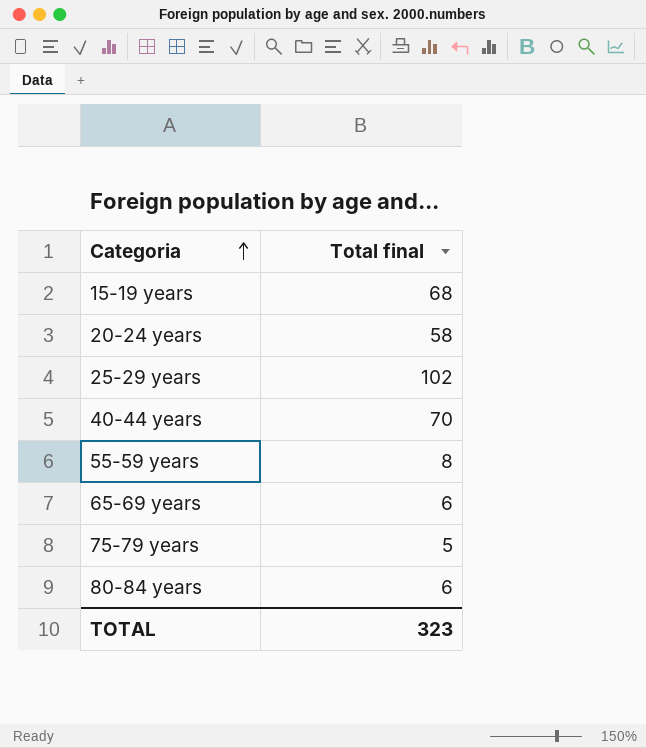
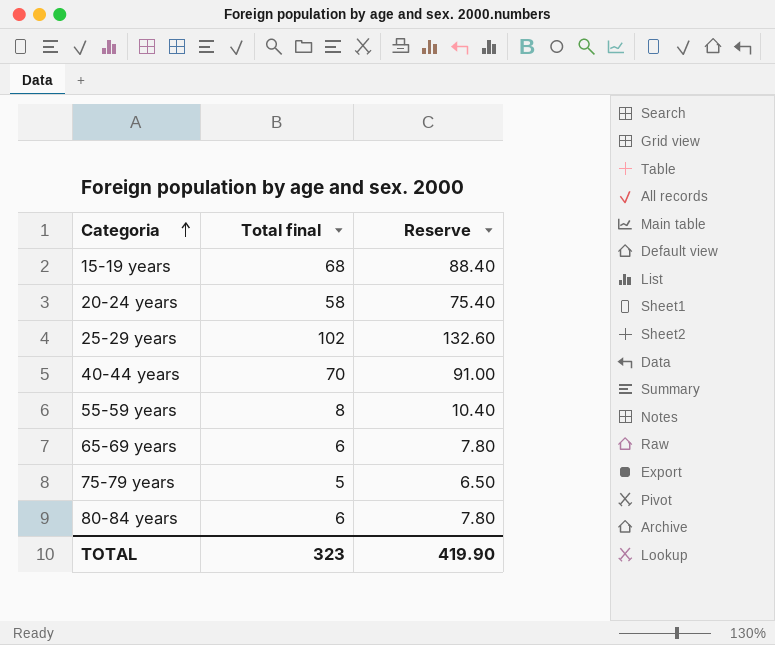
column Reserve | formula: none -> [Total final] * 1.3

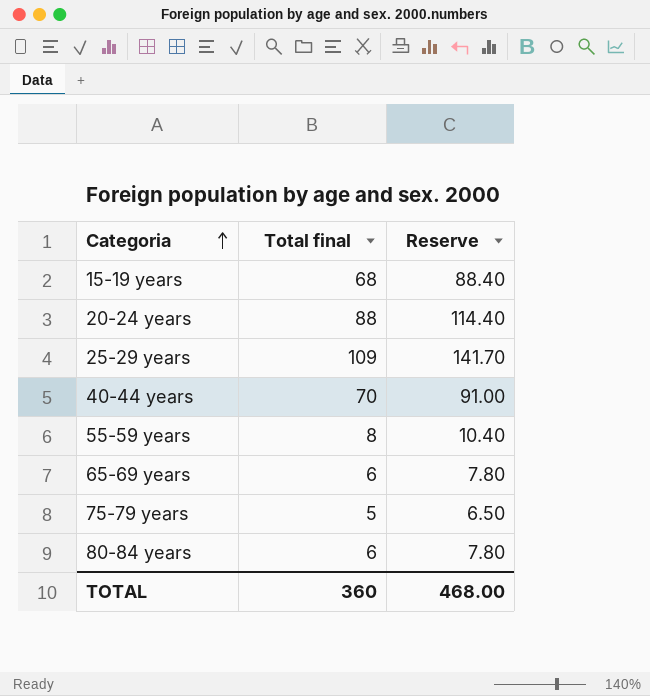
20-24 years | Total final: 58 -> 88
20-24 years | Reserve: 75.40 -> 114.40
25-29 years | Total final: 102 -> 109
25-29 years | Reserve: 132.60 -> 141.70
TOTAL | Total final: 323 -> 360
TOTAL | Reserve: 419.90 -> 468.00

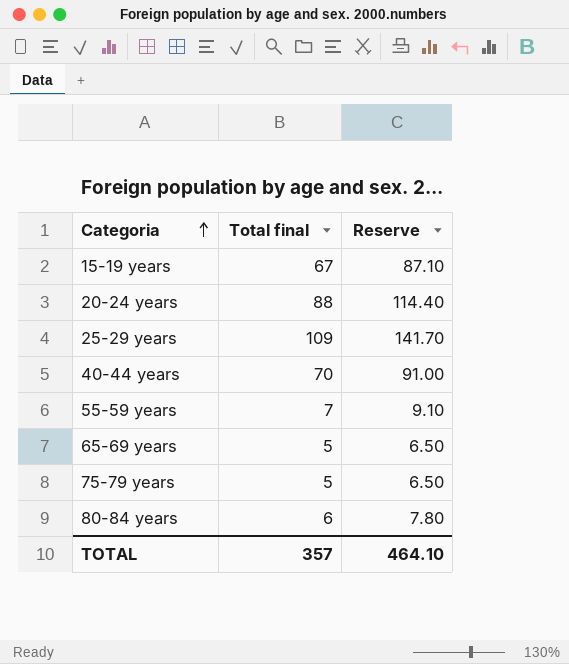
15-19 years | Total final: 68 -> 67
15-19 years | Reserve: 88.40 -> 87.10
55-59 years | Total final: 8 -> 7
55-59 years | Reserve: 10.40 -> 9.10
65-69 years | Total final: 6 -> 5
65-69 years | Reserve: 7.80 -> 6.50
TOTAL | Total final: 360 -> 357
TOTAL | Reserve: 468.00 -> 464.10

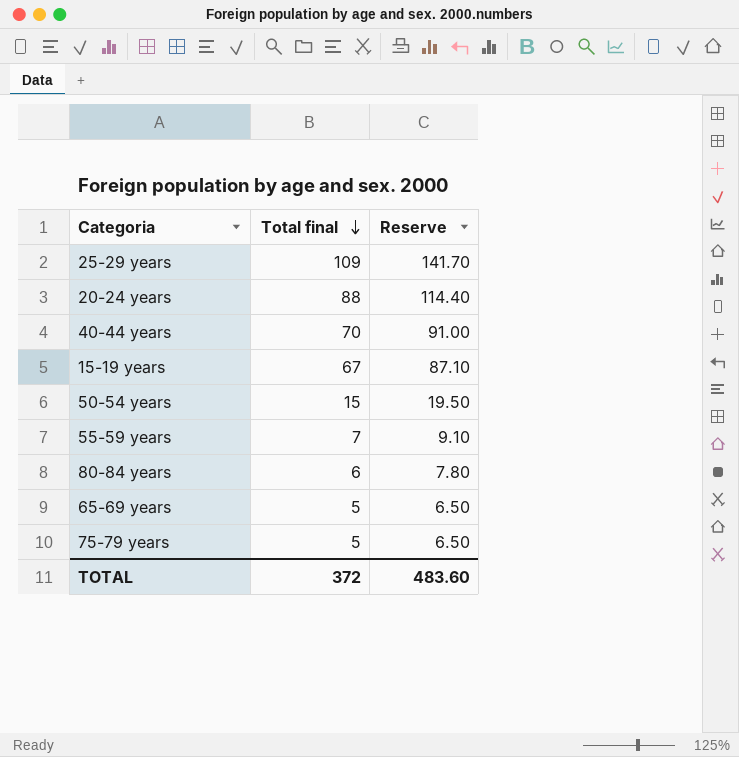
row order: Categoria ascending -> Total final descending
row 50-54 years: none -> 15 | 19.50
TOTAL | Total final: 357 -> 372
TOTAL | Reserve: 464.10 -> 483.60

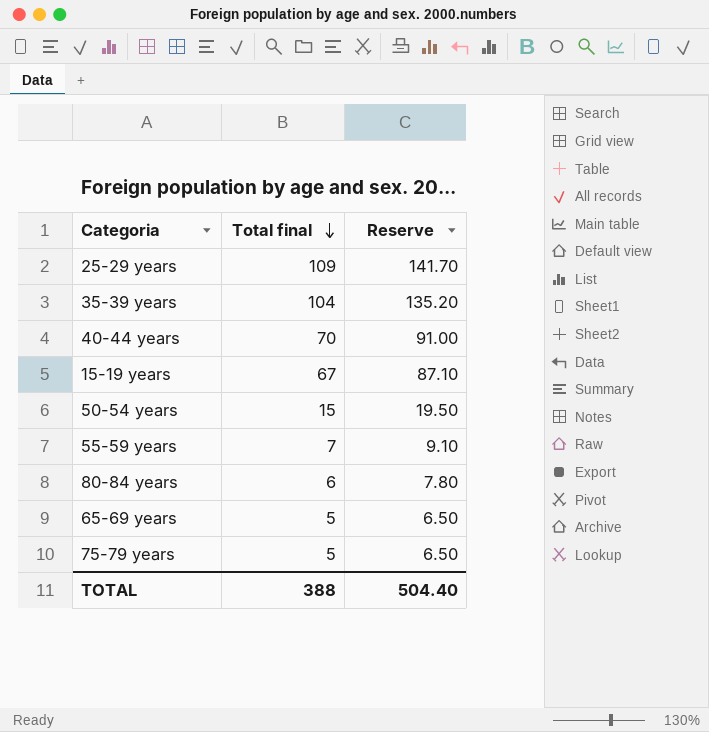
row 20-24 years: 88 | 114.40 -> none
row 35-39 years: none -> 104 | 135.20
TOTAL | Total final: 372 -> 388
TOTAL | Reserve: 483.60 -> 504.40

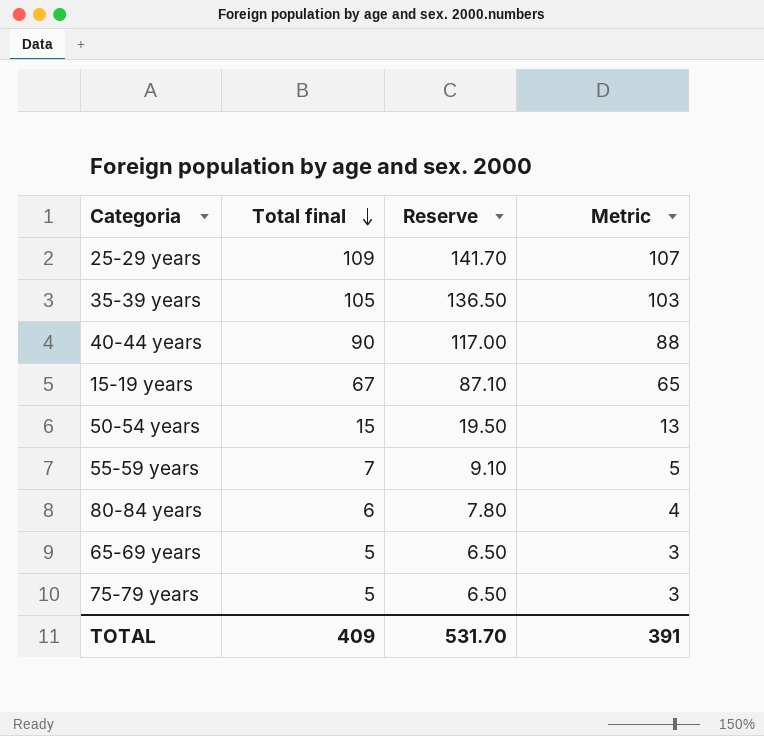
column Metric | formula: none -> [Total final] - 2
35-39 years | Total final: 104 -> 105
35-39 years | Reserve: 135.20 -> 136.50
40-44 years | Total final: 70 -> 90
40-44 years | Reserve: 91.00 -> 117.00
TOTAL | Total final: 388 -> 409
TOTAL | Reserve: 504.40 -> 531.70

